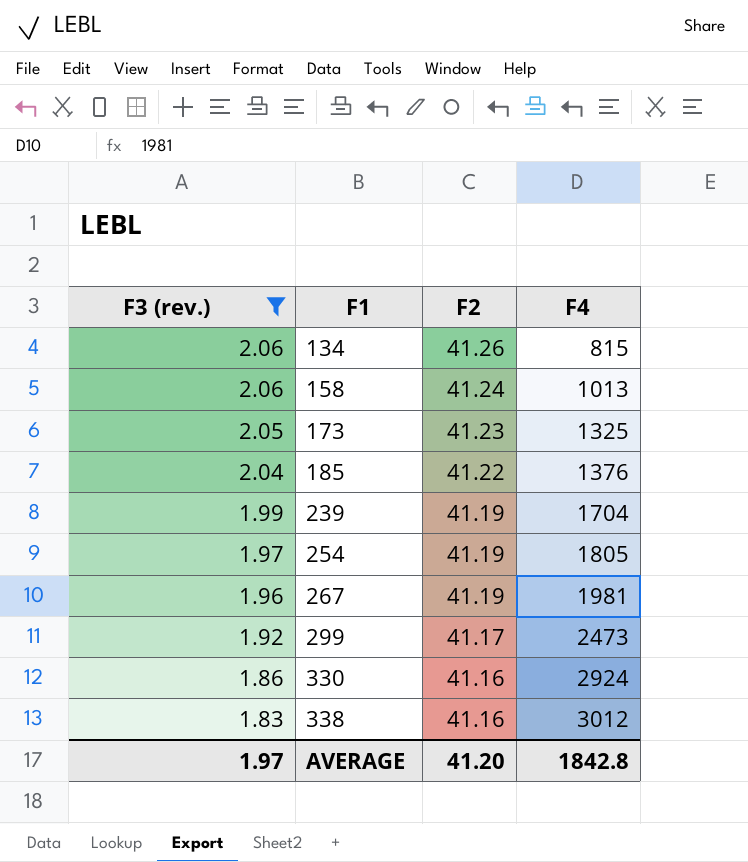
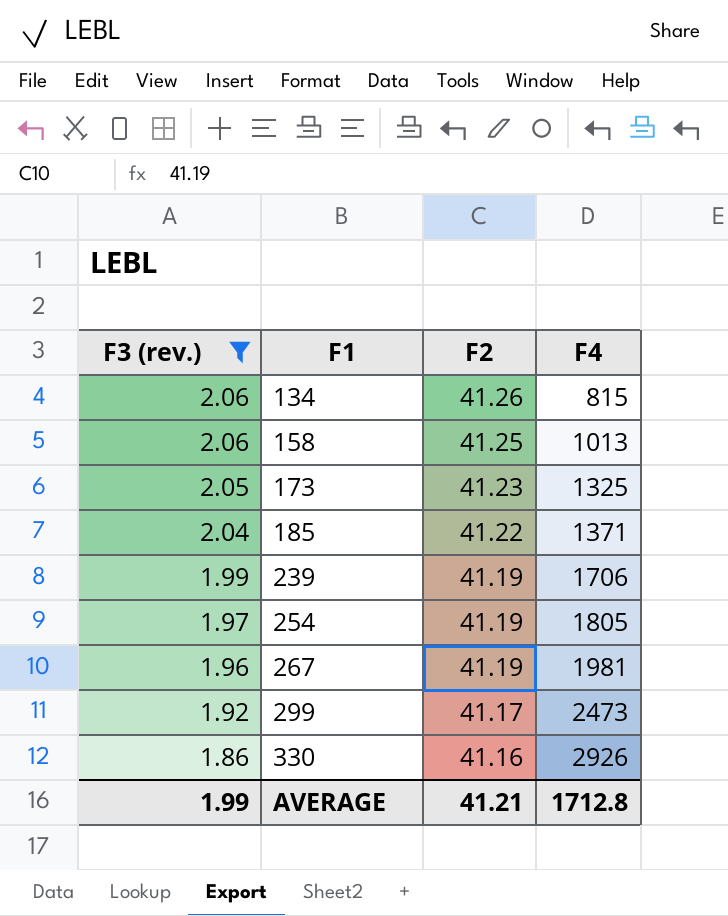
row 338: 1.83 | 41.16 | 3012 -> none
158 | F2: 41.24 -> 41.25
185 | F4: 1376 -> 1371
239 | F4: 1704 -> 1706
330 | F4: 2924 -> 2926
AVERAGE | F3 (rev.): 1.97 -> 1.99
AVERAGE | F2: 41.20 -> 41.21
AVERAGE | F4: 1842.8 -> 1712.8

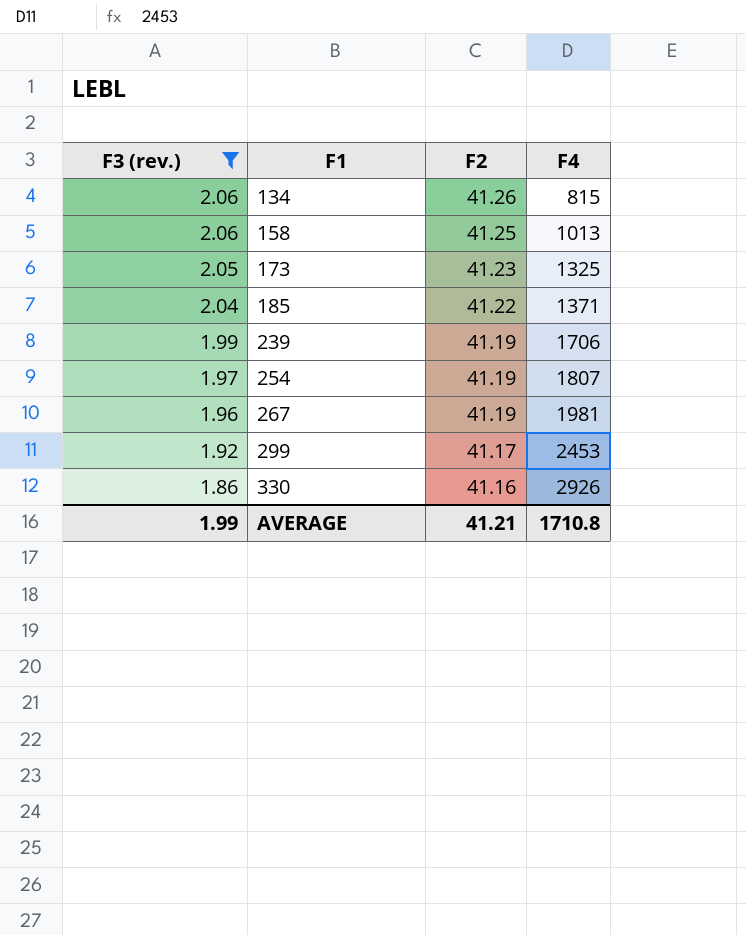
254 | F4: 1805 -> 1807
299 | F4: 2473 -> 2453
AVERAGE | F4: 1712.8 -> 1710.8

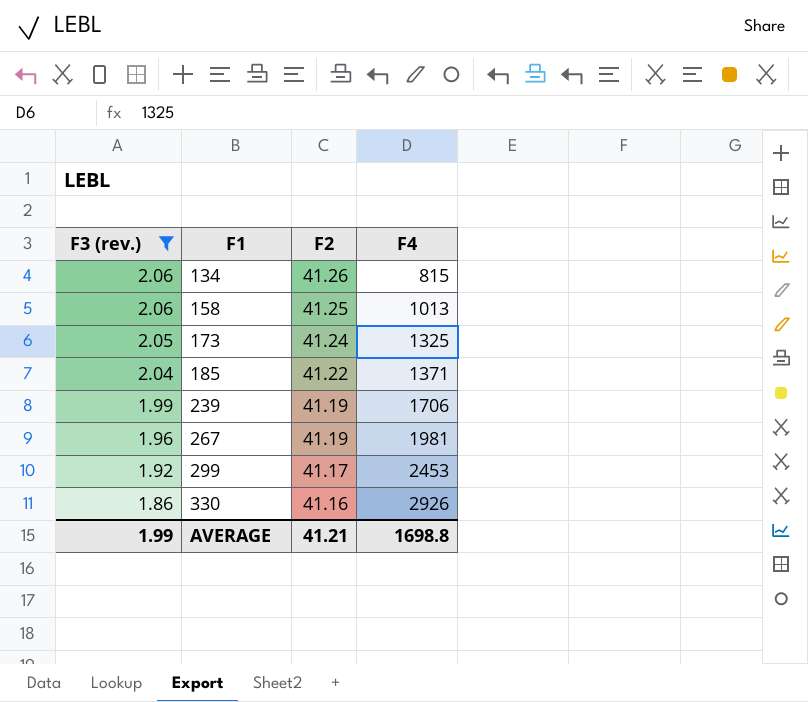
row 254: 1.97 | 41.19 | 1807 -> none
173 | F2: 41.23 -> 41.24
AVERAGE | F4: 1710.8 -> 1698.8

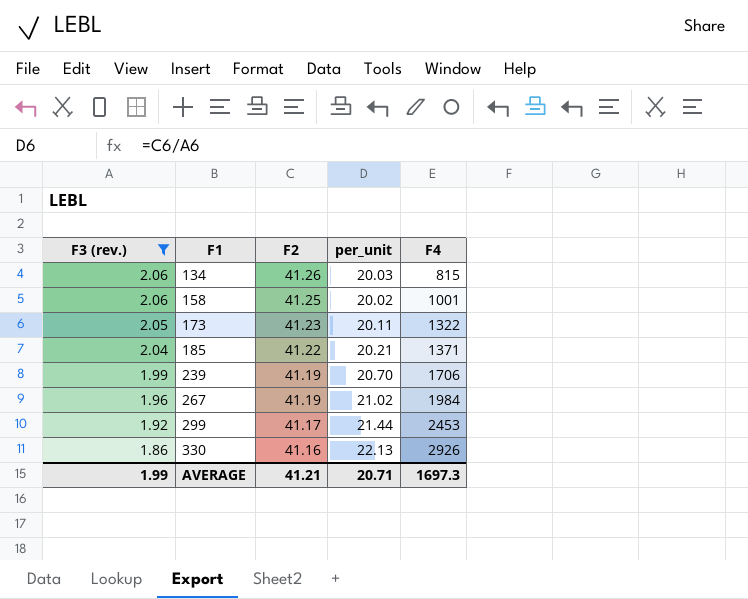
column per_unit | formula: none -> [F2] / [F3 (rev.)]
158 | F4: 1013 -> 1001
173 | F2: 41.24 -> 41.23
173 | F4: 1325 -> 1322
267 | F4: 1981 -> 1984
AVERAGE | F4: 1698.8 -> 1697.3

